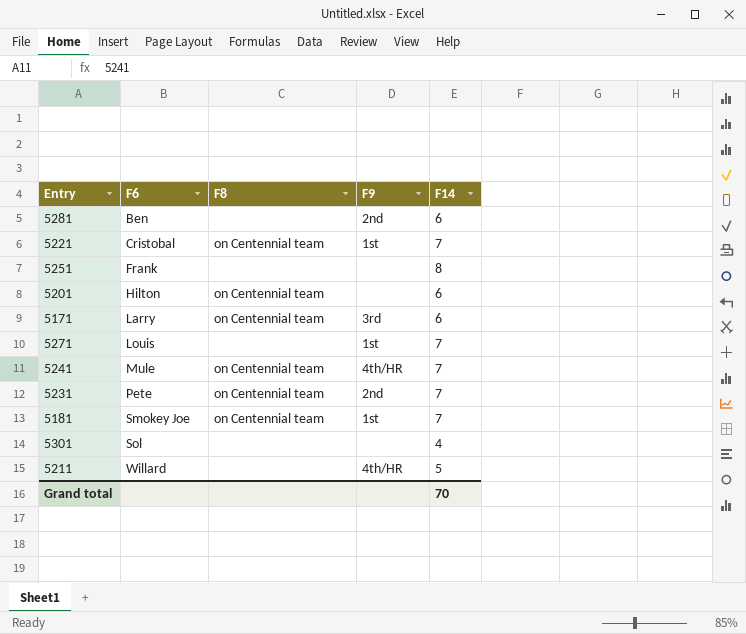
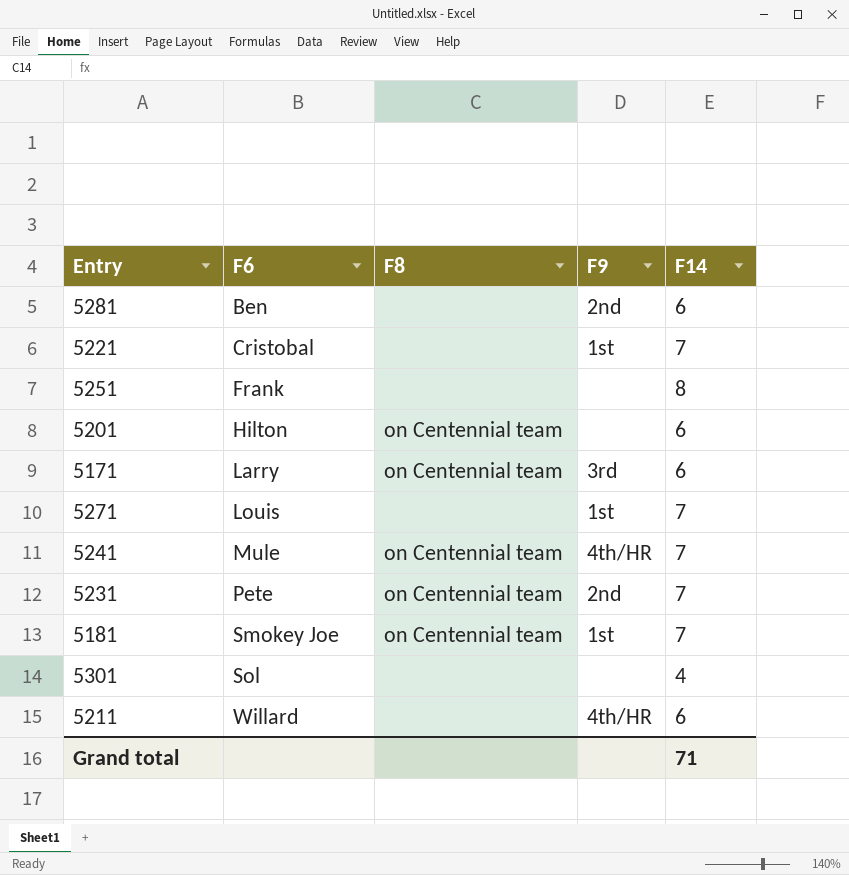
5221 | F8: on Centennial team -> none
5211 | F14: 5 -> 6
Grand total | F14: 70 -> 71

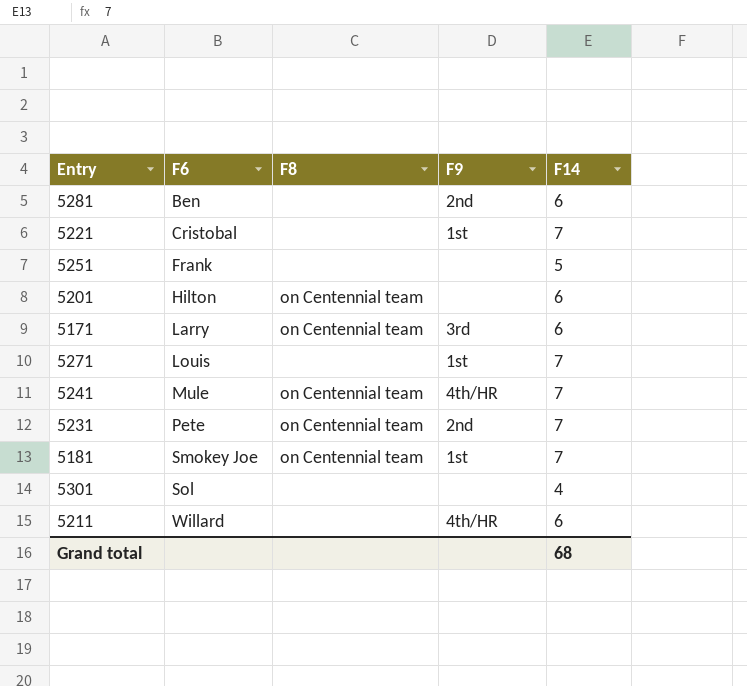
5251 | F14: 8 -> 5
Grand total | F14: 71 -> 68

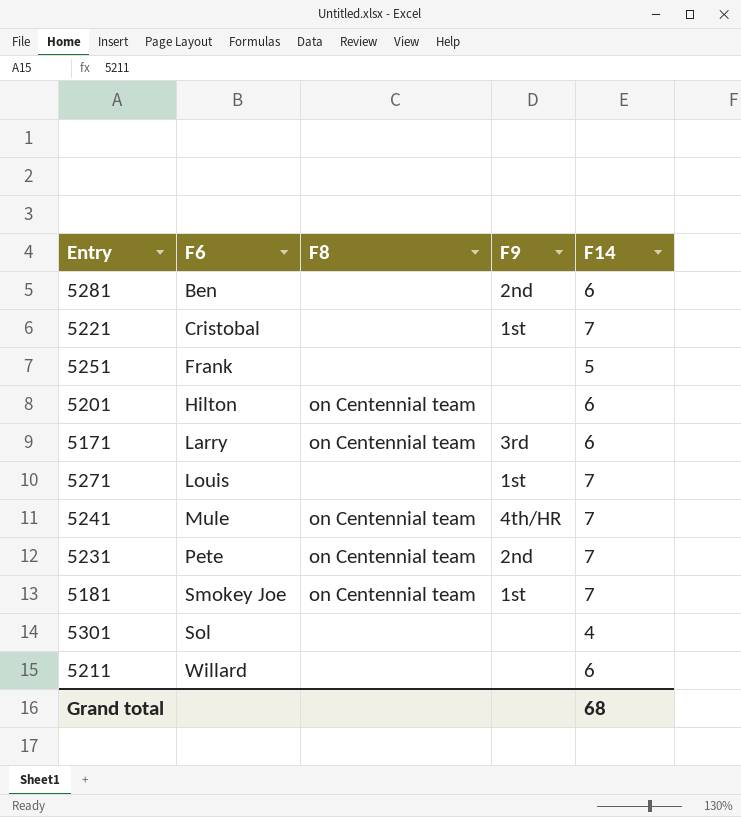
5211 | F9: 4th/HR -> none

